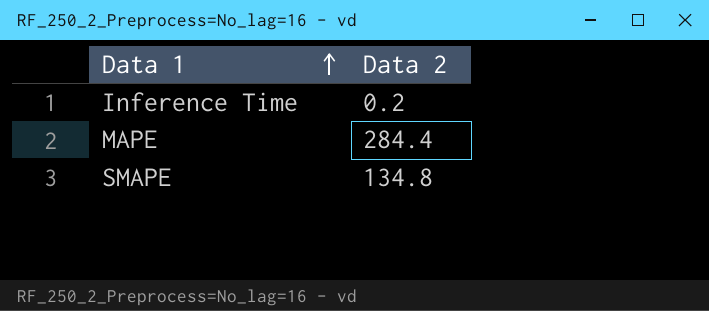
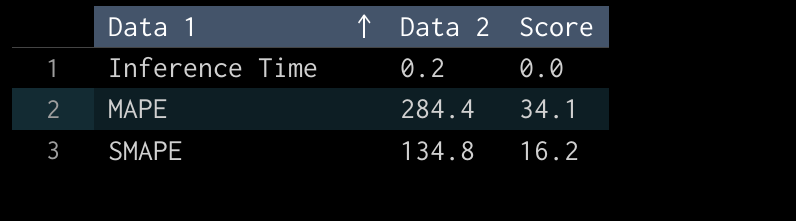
column Score | formula: none -> [Data 2] * 0.12

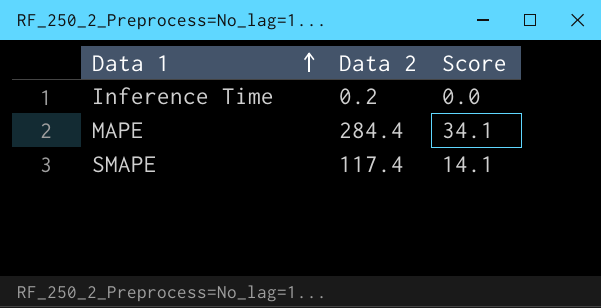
SMAPE | Data 2: 134.8 -> 117.4
SMAPE | Score: 16.2 -> 14.1

